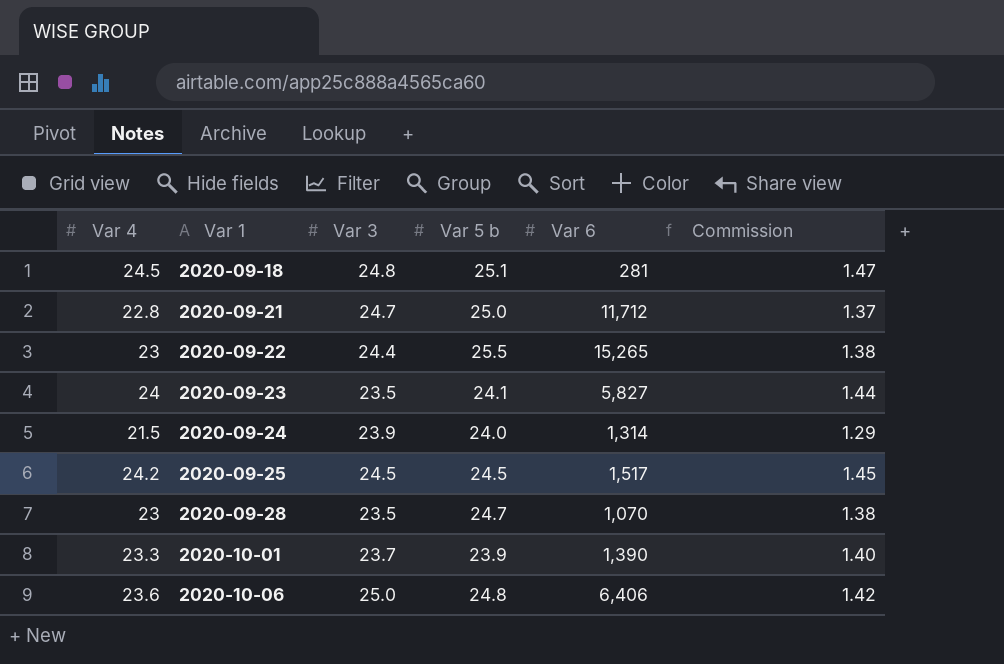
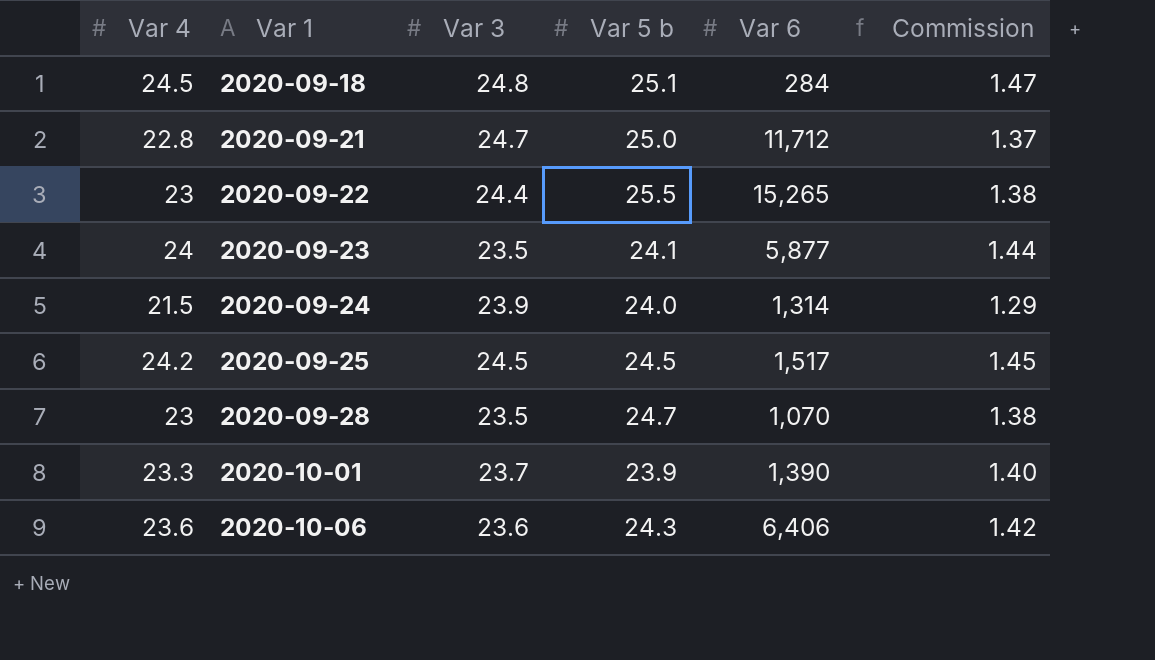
2020-09-18 | Var 6: 281 -> 284
2020-09-23 | Var 6: 5,827 -> 5,877
2020-10-06 | Var 3: 25.0 -> 23.6
2020-10-06 | Var 5 b: 24.8 -> 24.3

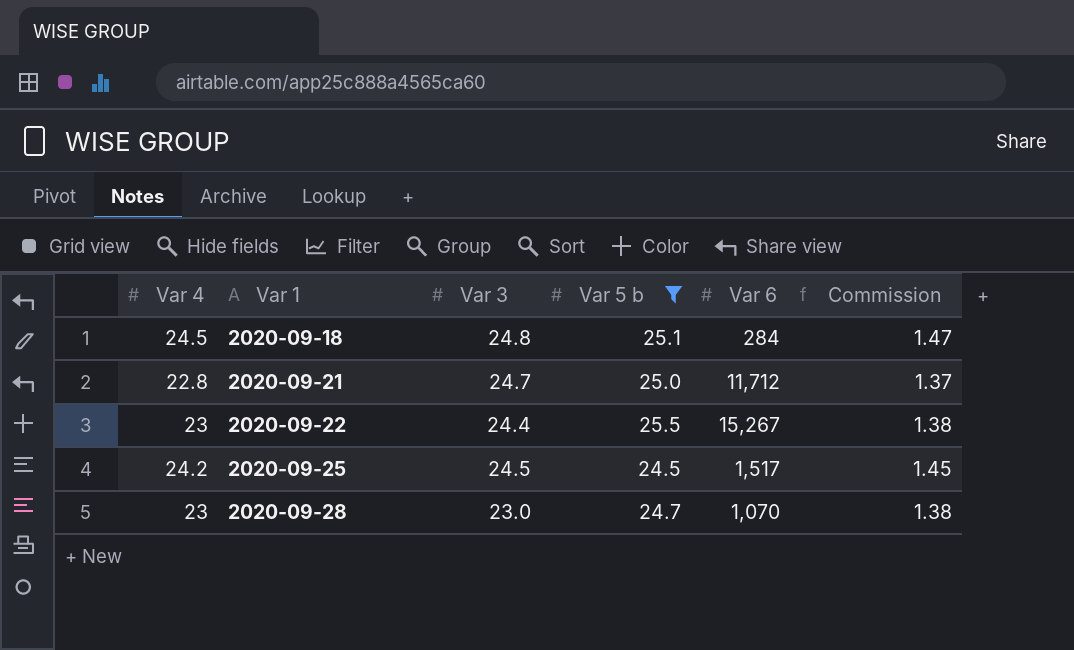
filter: none -> Var 5 b >= 24.5
2020-09-22 | Var 6: 15,265 -> 15,267
2020-09-28 | Var 3: 23.5 -> 23.0

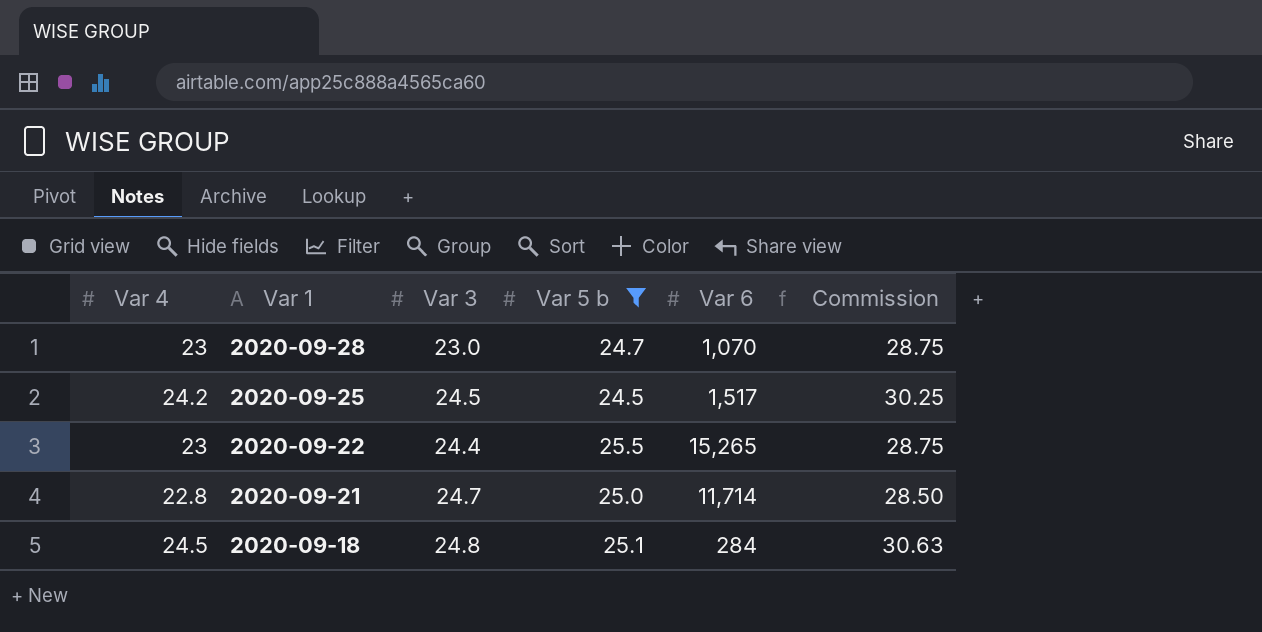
row order: Var 1 ascending -> Var 1 descending
column Commission | formula: [Var 4] * 0.06 -> [Var 4] * 1.25
2020-09-22 | Var 6: 15,267 -> 15,265
2020-09-21 | Var 6: 11,712 -> 11,714

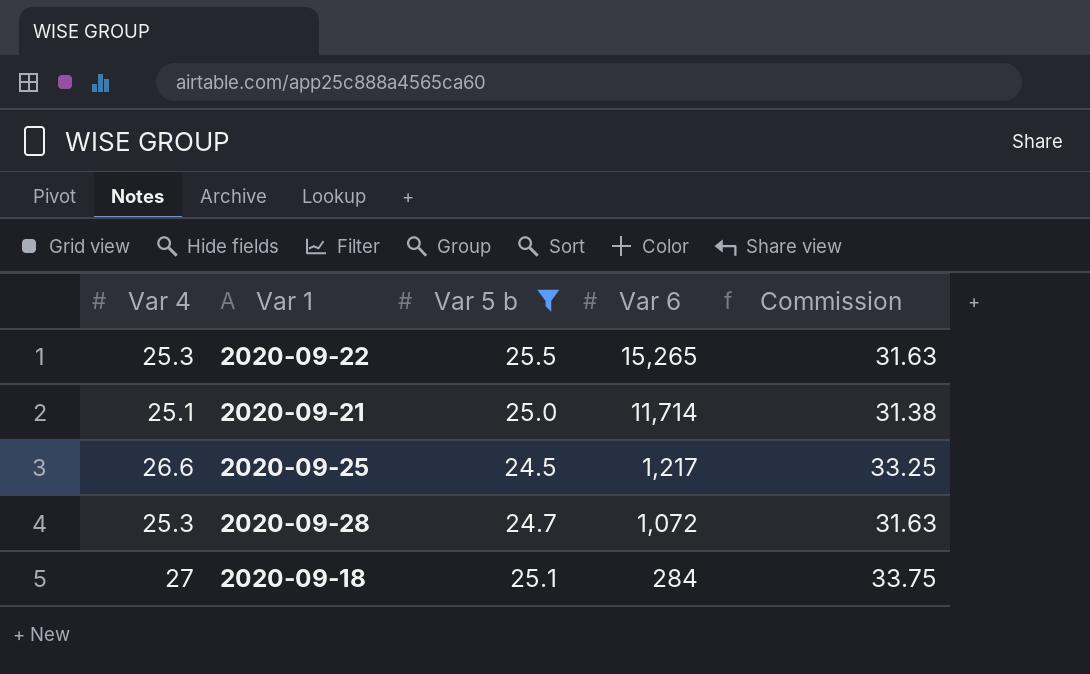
row order: Var 1 descending -> Var 6 descending
column Var 3 | position: 3 -> none
2020-09-22 | Var 4: 23 -> 25.3
2020-09-22 | Commission: 28.75 -> 31.63
2020-09-21 | Var 4: 22.8 -> 25.1
2020-09-21 | Commission: 28.50 -> 31.38
2020-09-25 | Var 4: 24.2 -> 26.6
2020-09-25 | Var 6: 1,517 -> 1,217
2020-09-25 | Commission: 30.25 -> 33.25
2020-09-28 | Var 4: 23 -> 25.3
2020-09-28 | Var 6: 1,070 -> 1,072
2020-09-28 | Commission: 28.75 -> 31.63
2020-09-18 | Var 4: 24.5 -> 27
2020-09-18 | Commission: 30.63 -> 33.75

